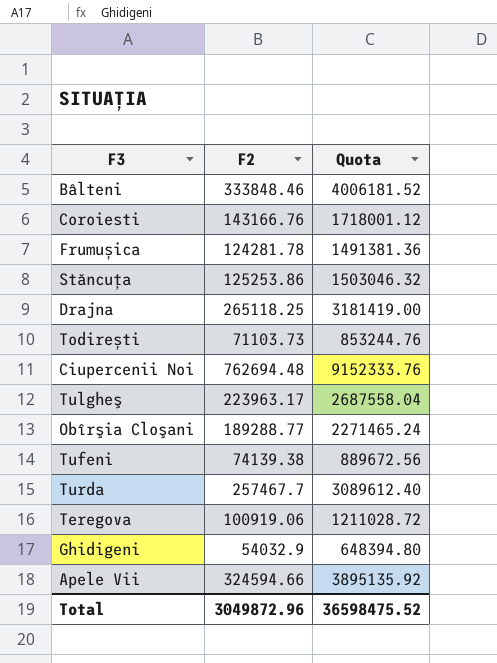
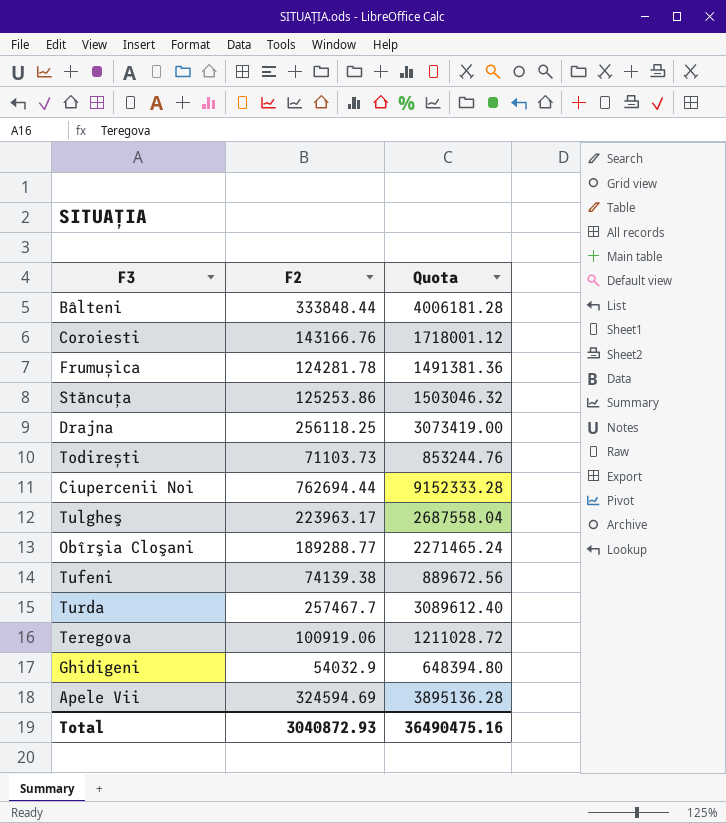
Bâlteni | F2: 333848.46 -> 333848.44
Bâlteni | Quota: 4006181.52 -> 4006181.28
Drajna | F2: 265118.25 -> 256118.25
Drajna | Quota: 3181419.00 -> 3073419.00
Ciupercenii Noi | F2: 762694.48 -> 762694.44
Ciupercenii Noi | Quota: 9152333.76 -> 9152333.28
Apele Vii | F2: 324594.66 -> 324594.69
Apele Vii | Quota: 3895135.92 -> 3895136.28
Total | F2: 3049872.96 -> 3040872.93
Total | Quota: 36598475.52 -> 36490475.16

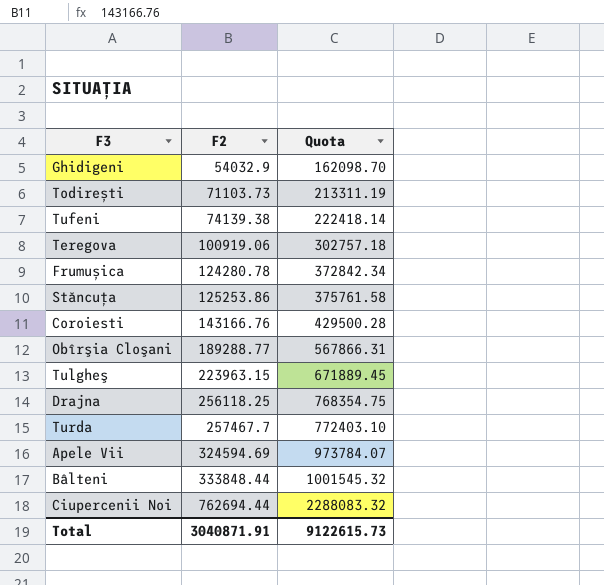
row order: none -> F2 ascending
column Quota | formula: [F2] * 12 -> [F2] * 3
Frumușica | F2: 124281.78 -> 124280.78
Tulgheş | F2: 223963.17 -> 223963.15
Total | F2: 3040872.93 -> 3040871.91
Total | Quota: 36490475.16 -> 9122615.73

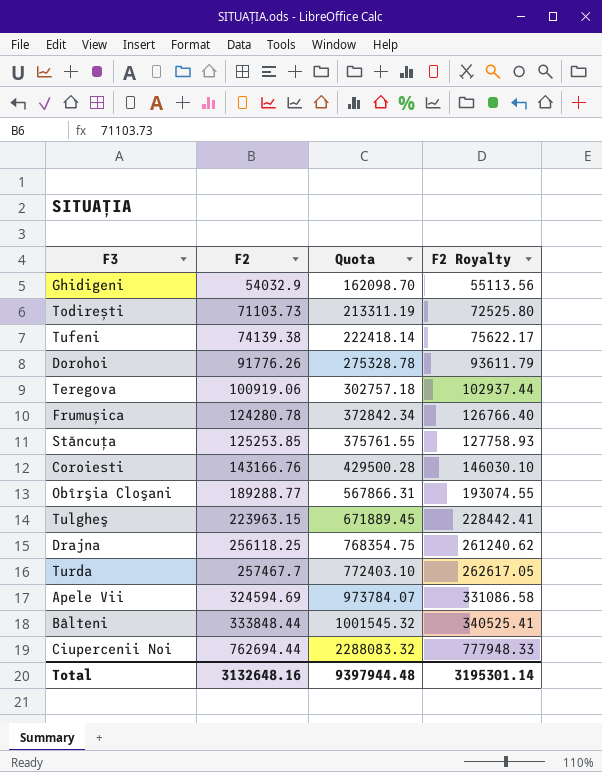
column F2 Royalty | formula: none -> [F2] * 1.02
row Dorohoi: none -> 91776.26 | 275328.78 | 93611.79
Stăncuța | F2: 125253.86 -> 125253.85
Stăncuța | Quota: 375761.58 -> 375761.55
Total | F2: 3040871.91 -> 3132648.16
Total | Quota: 9122615.73 -> 9397944.48

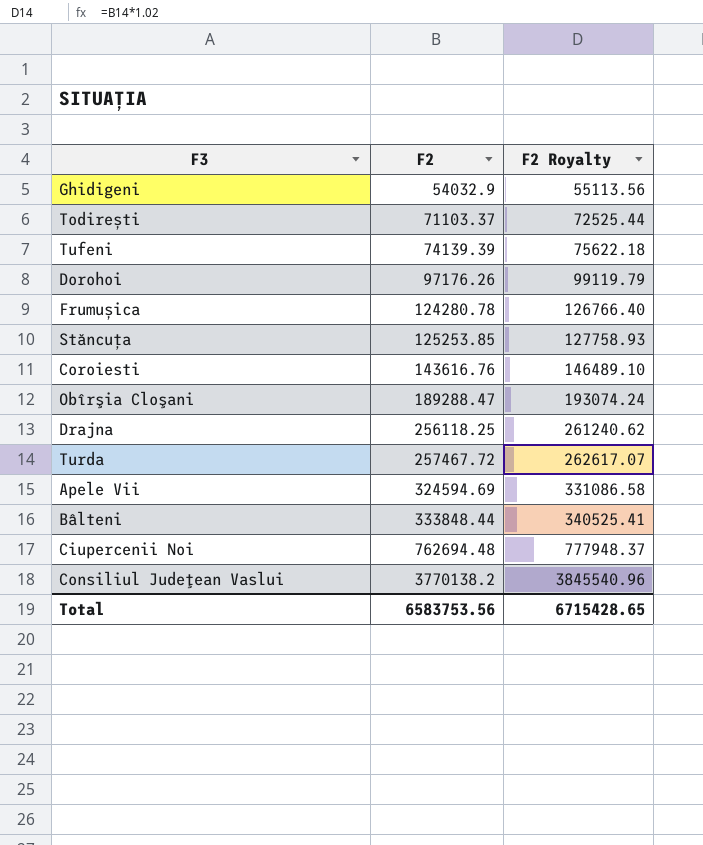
column Quota | formula: [F2] * 3 -> none
row Teregova: 100919.06 | 302757.18 | 102937.44 -> none
row Tulgheş: 223963.15 | 671889.45 | 228442.41 -> none
Todirești | F2: 71103.73 -> 71103.37
Todirești | F2 Royalty: 72525.80 -> 72525.44
Tufeni | F2: 74139.38 -> 74139.39
Tufeni | F2 Royalty: 75622.17 -> 75622.18
Dorohoi | F2: 91776.26 -> 97176.26
Dorohoi | F2 Royalty: 93611.79 -> 99119.79
Coroiesti | F2: 143166.76 -> 143616.76
Coroiesti | F2 Royalty: 146030.10 -> 146489.10
Obîrşia Cloşani | F2: 189288.77 -> 189288.47
Obîrşia Cloşani | F2 Royalty: 193074.55 -> 193074.24
Turda | F2: 257467.7 -> 257467.72
Turda | F2 Royalty: 262617.05 -> 262617.07
Ciupercenii Noi | F2: 762694.44 -> 762694.48
Ciupercenii Noi | F2 Royalty: 777948.33 -> 777948.37
row Consiliul Judeţean Vaslui: none -> 3770138.2 | 3845540.96
Total | F2: 3132648.16 -> 6583753.56
Total | F2 Royalty: 3195301.14 -> 6715428.65

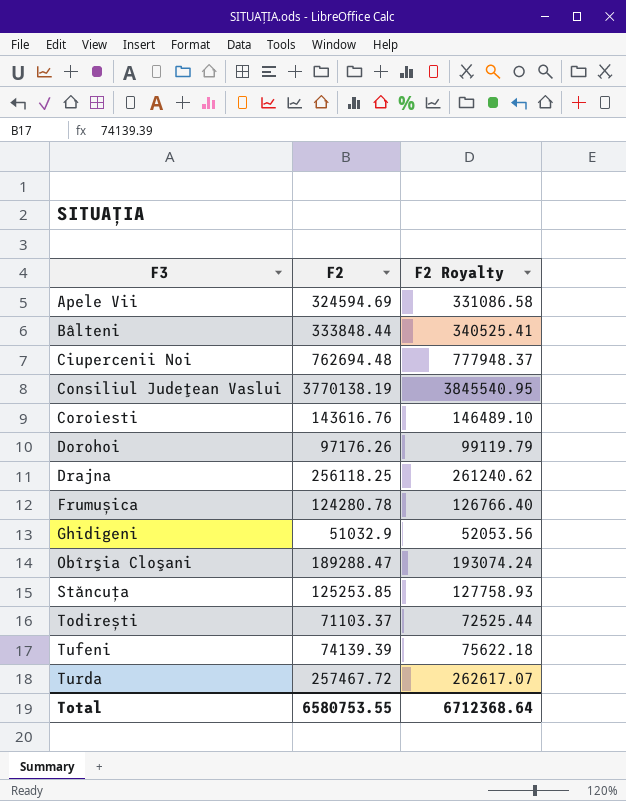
row order: F2 ascending -> F3 ascending
Consiliul Judeţean Vaslui | F2: 3770138.2 -> 3770138.19
Consiliul Judeţean Vaslui | F2 Royalty: 3845540.96 -> 3845540.95
Ghidigeni | F2: 54032.9 -> 51032.9
Ghidigeni | F2 Royalty: 55113.56 -> 52053.56
Total | F2: 6583753.56 -> 6580753.55
Total | F2 Royalty: 6715428.65 -> 6712368.64

